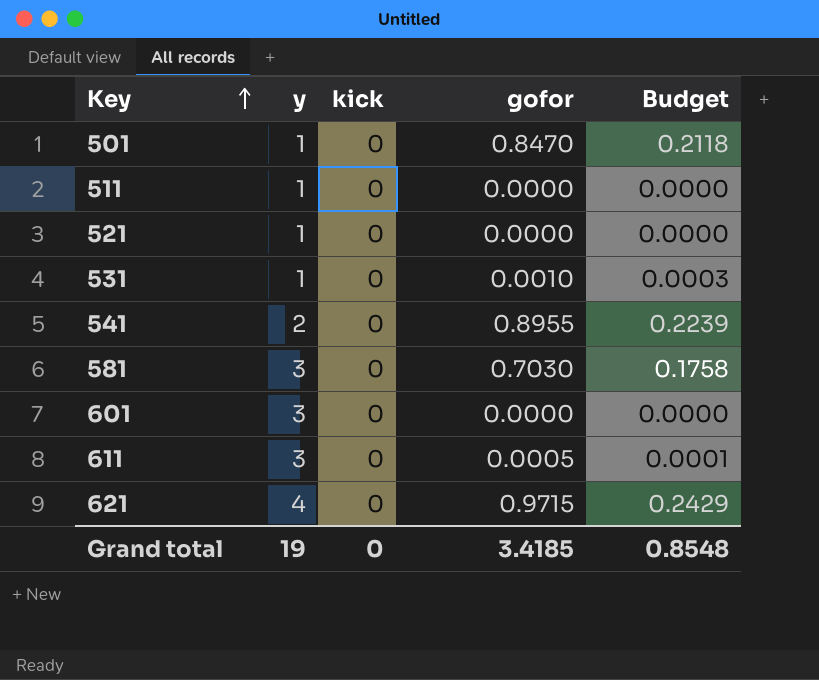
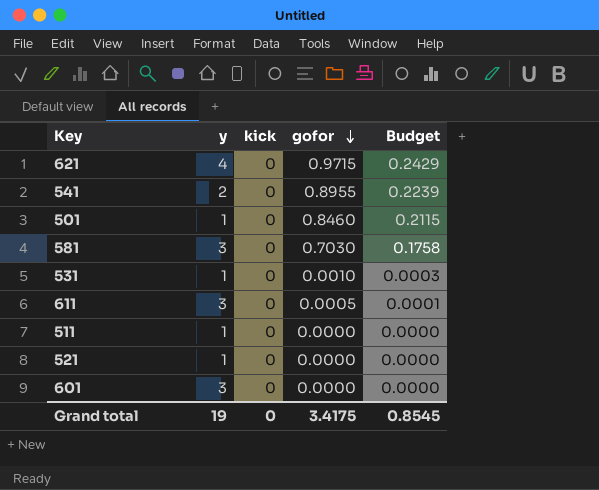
row order: Key ascending -> gofor descending
501 | gofor: 0.8470 -> 0.8460
501 | Budget: 0.2118 -> 0.2115
Grand total | gofor: 3.4185 -> 3.4175
Grand total | Budget: 0.8548 -> 0.8545

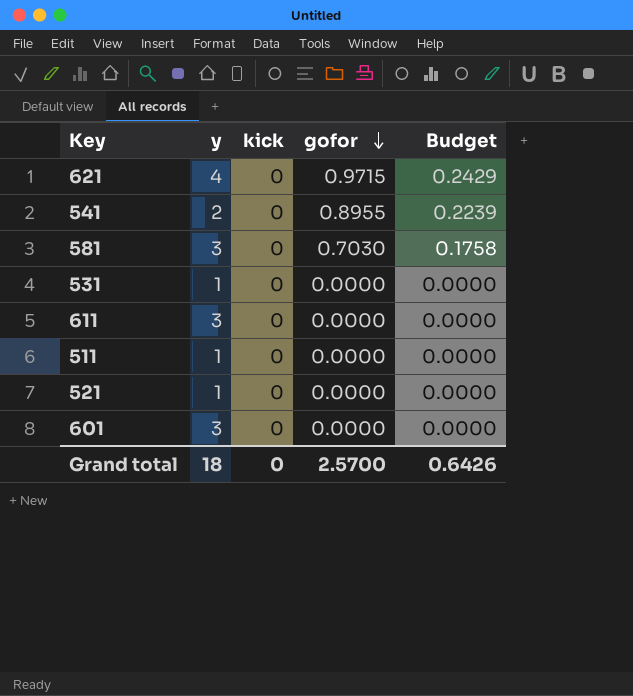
row 501: 1 | 0 | 0.8460 | 0.2115 -> none
531 | gofor: 0.0010 -> 0.0000
531 | Budget: 0.0003 -> 0.0000
611 | gofor: 0.0005 -> 0.0000
611 | Budget: 0.0001 -> 0.0000
Grand total | y: 19 -> 18
Grand total | gofor: 3.4175 -> 2.5700
Grand total | Budget: 0.8545 -> 0.6426

